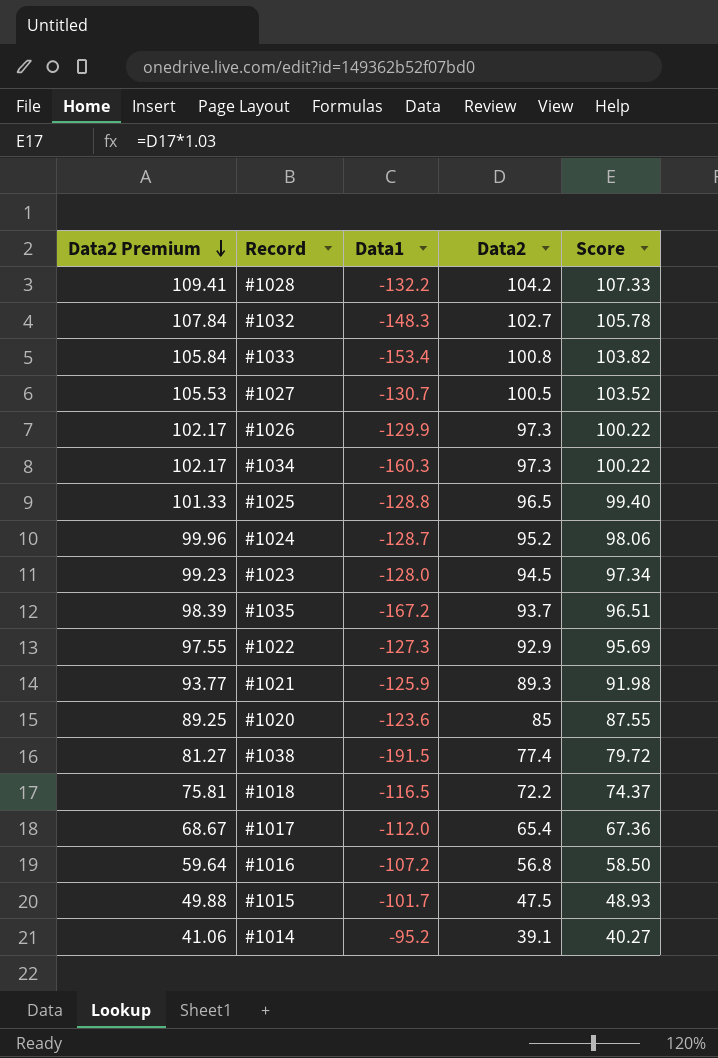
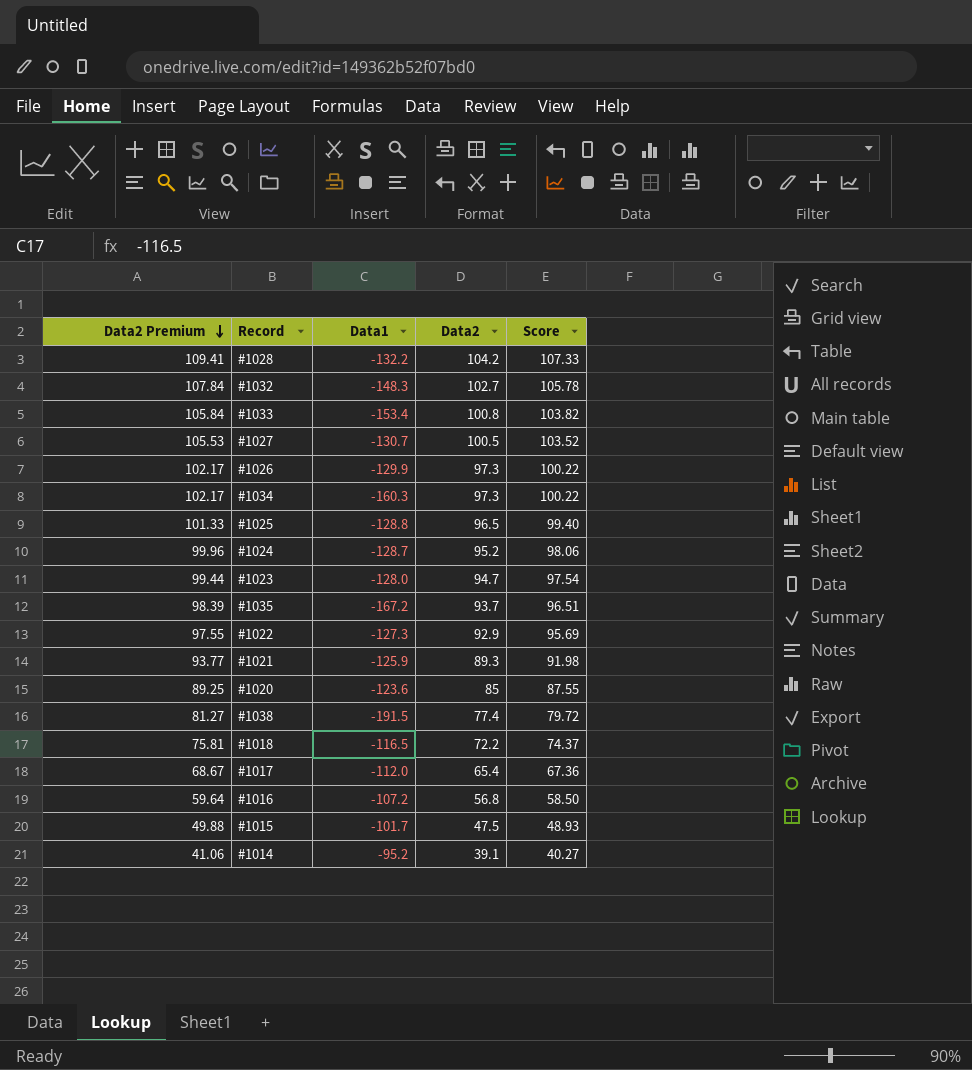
#1023 | Data2 Premium: 99.23 -> 99.44
#1023 | Data2: 94.5 -> 94.7
#1023 | Score: 97.34 -> 97.54

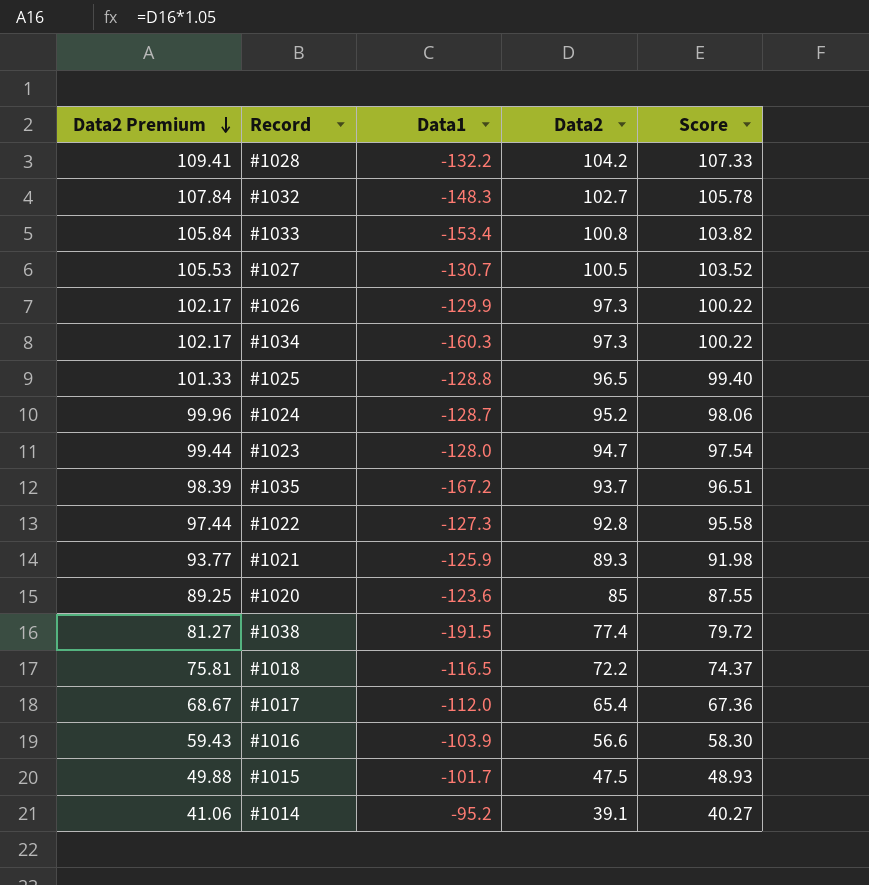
#1022 | Data2 Premium: 97.55 -> 97.44
#1022 | Data2: 92.9 -> 92.8
#1022 | Score: 95.69 -> 95.58
#1016 | Data2 Premium: 59.64 -> 59.43
#1016 | Data1: -107.2 -> -103.9
#1016 | Data2: 56.8 -> 56.6
#1016 | Score: 58.50 -> 58.30

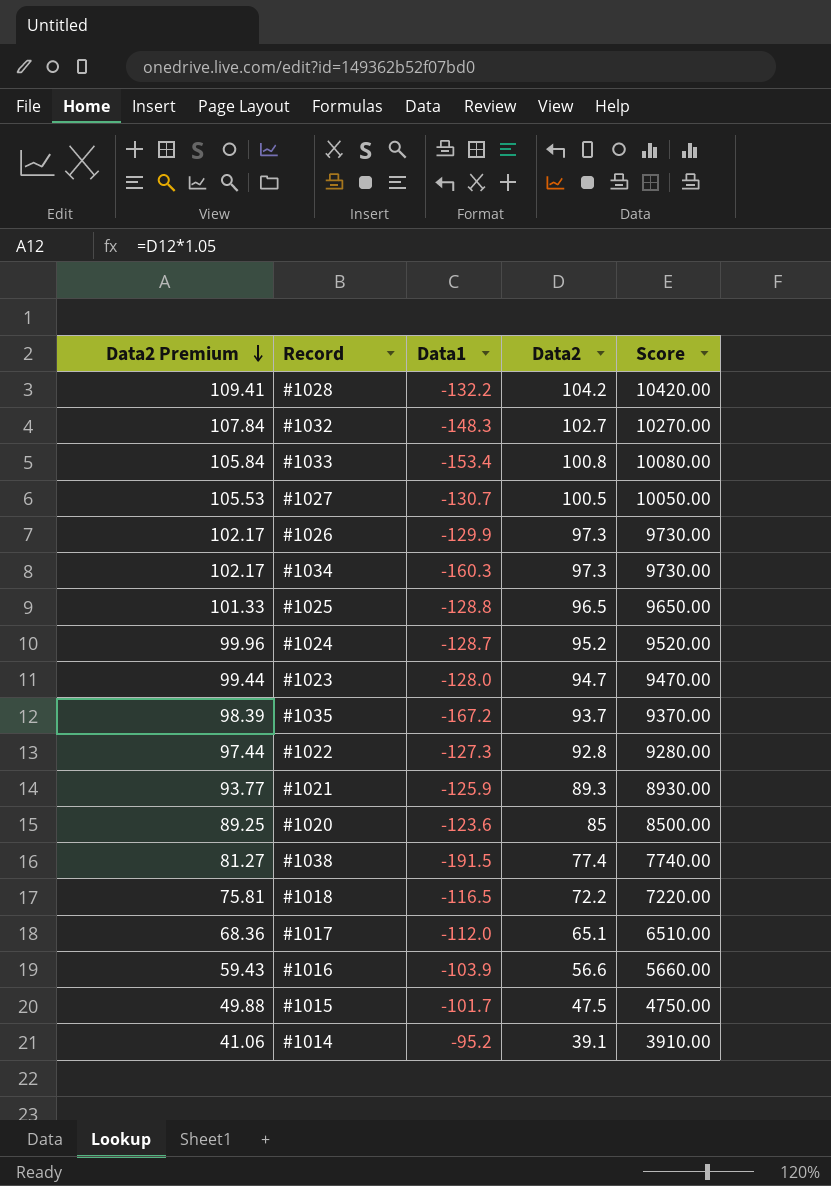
column Score | formula: [Data2] * 1.03 -> [Data2] * 100
#1017 | Data2 Premium: 68.67 -> 68.36
#1017 | Data2: 65.4 -> 65.1

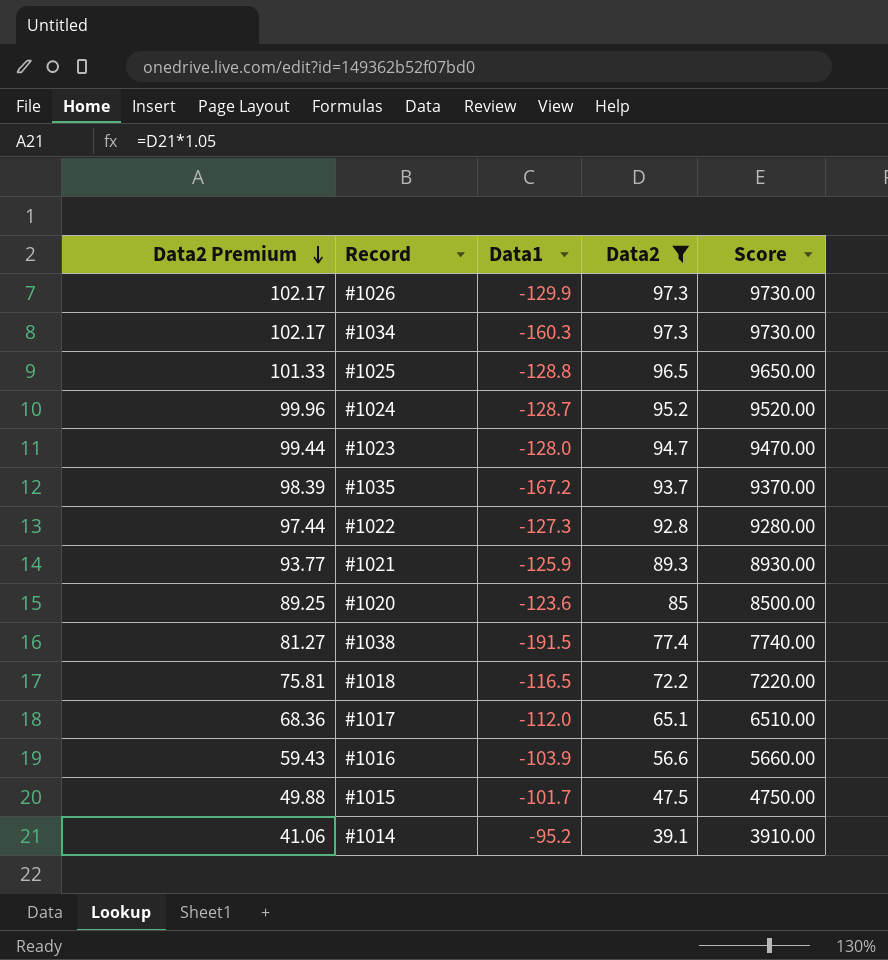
filter: none -> Data2 <= 97.3

